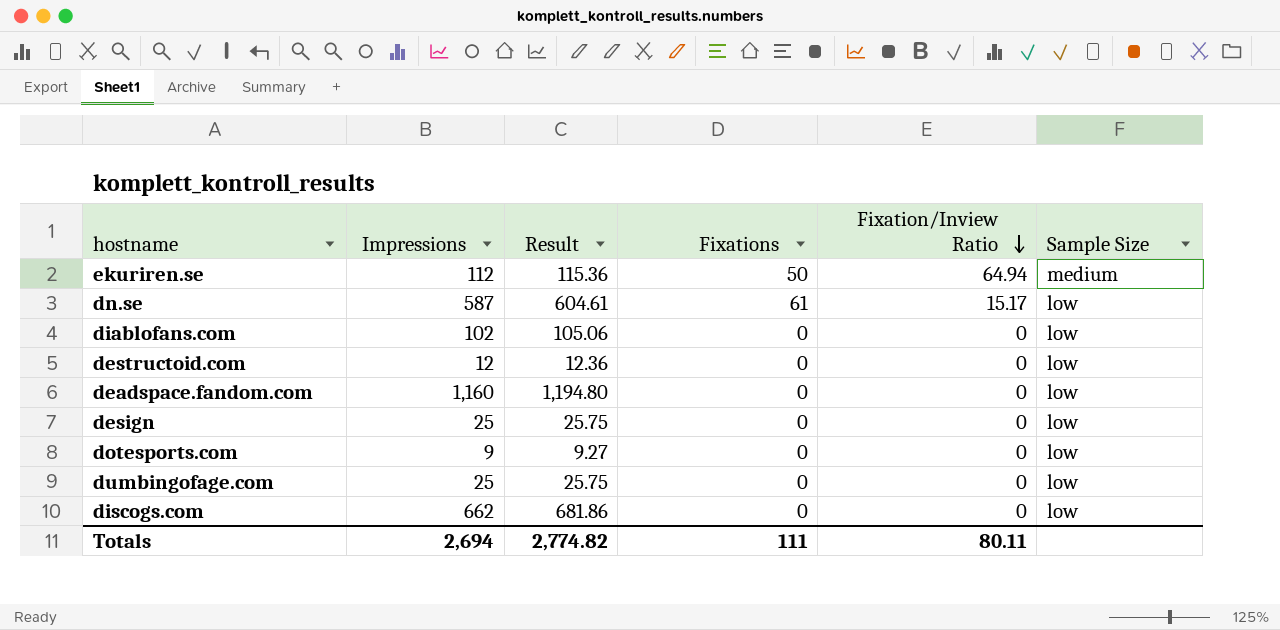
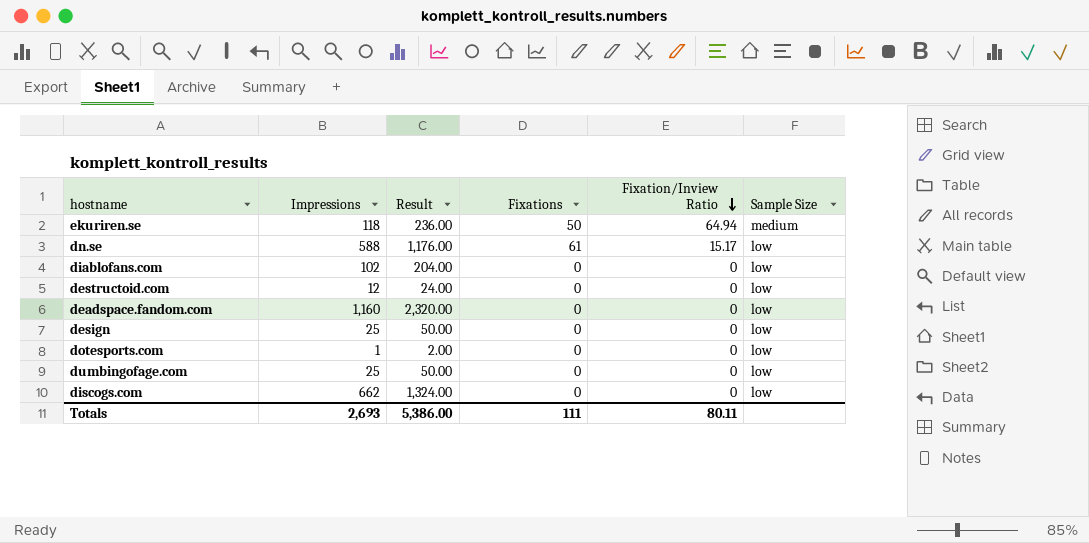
column Result | formula: [Impressions] * 1.03 -> [Impressions] * 2
ekuriren.se | Impressions: 112 -> 118
dn.se | Impressions: 587 -> 588
dotesports.com | Impressions: 9 -> 1
Totals | Impressions: 2,694 -> 2,693
Totals | Result: 2,774.82 -> 5,386.00

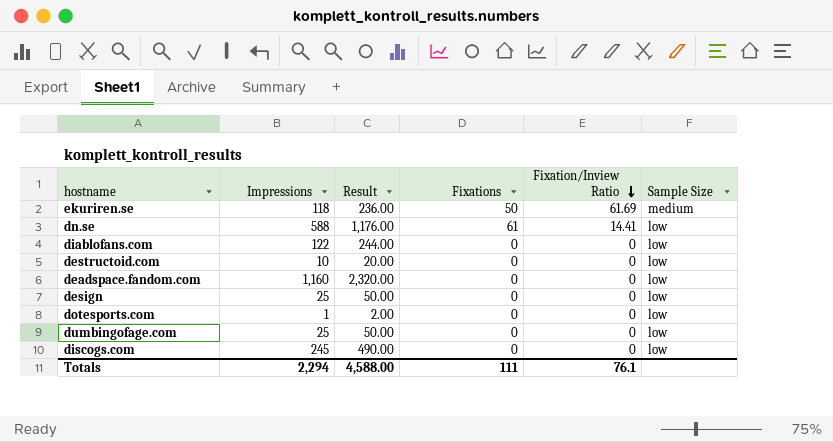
ekuriren.se | Fixation/Inview Ratio: 64.94 -> 61.69
dn.se | Fixation/Inview Ratio: 15.17 -> 14.41
diablofans.com | Impressions: 102 -> 122
diablofans.com | Result: 204.00 -> 244.00
destructoid.com | Impressions: 12 -> 10
destructoid.com | Result: 24.00 -> 20.00
discogs.com | Impressions: 662 -> 245
discogs.com | Result: 1,324.00 -> 490.00
Totals | Impressions: 2,693 -> 2,294
Totals | Result: 5,386.00 -> 4,588.00
Totals | Fixation/Inview Ratio: 80.11 -> 76.1

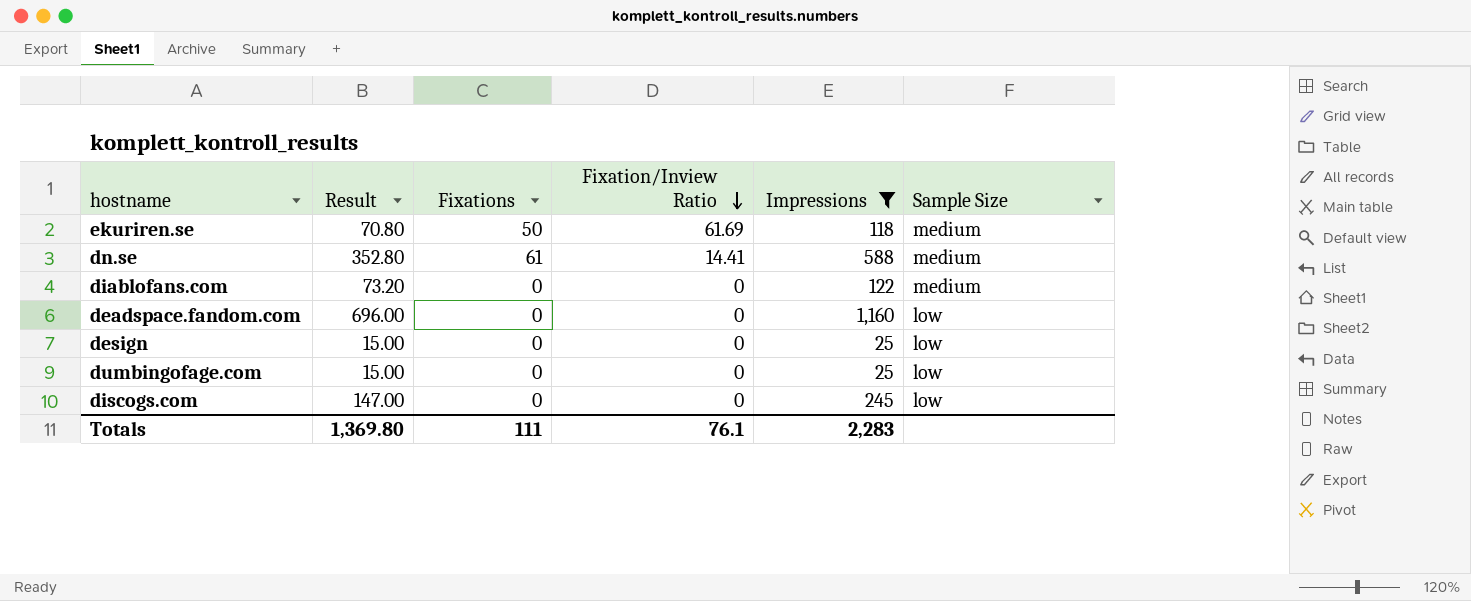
filter: none -> Impressions >= 25
column Result | formula: [Impressions] * 2 -> [Impressions] * 0.6
column Impressions | position: 2 -> 5
dn.se | Sample Size: low -> medium
diablofans.com | Sample Size: low -> medium
Totals | Result: 4,588.00 -> 1,369.80
Totals | Impressions: 2,294 -> 2,283

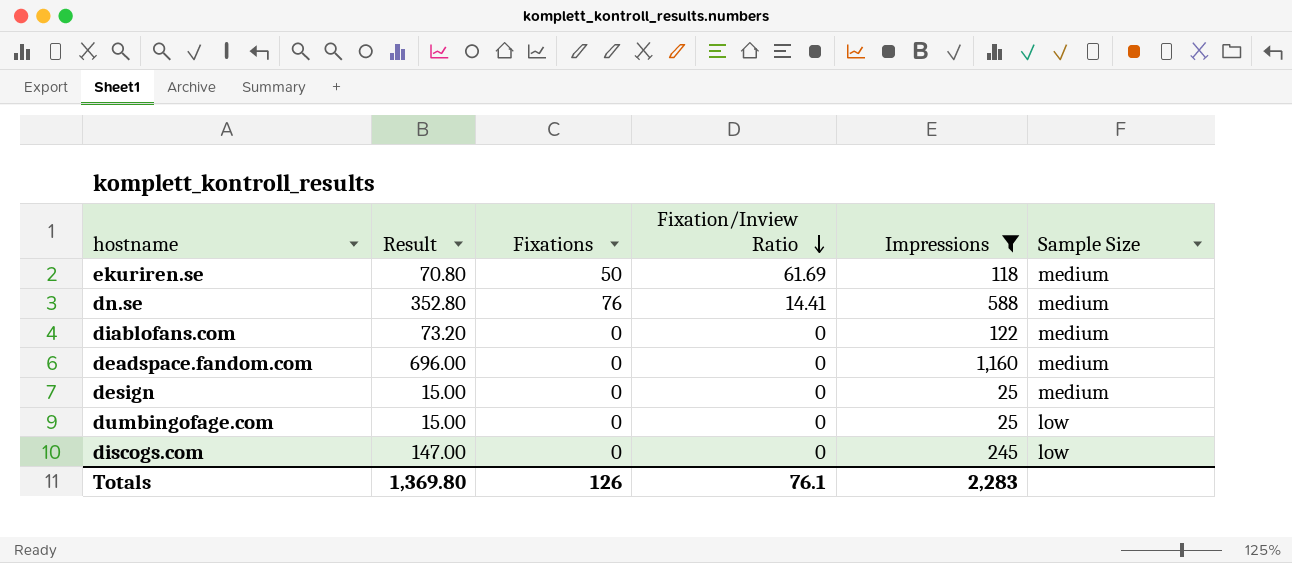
dn.se | Fixations: 61 -> 76
deadspace.fandom.com | Sample Size: low -> medium
design | Sample Size: low -> medium
Totals | Fixations: 111 -> 126

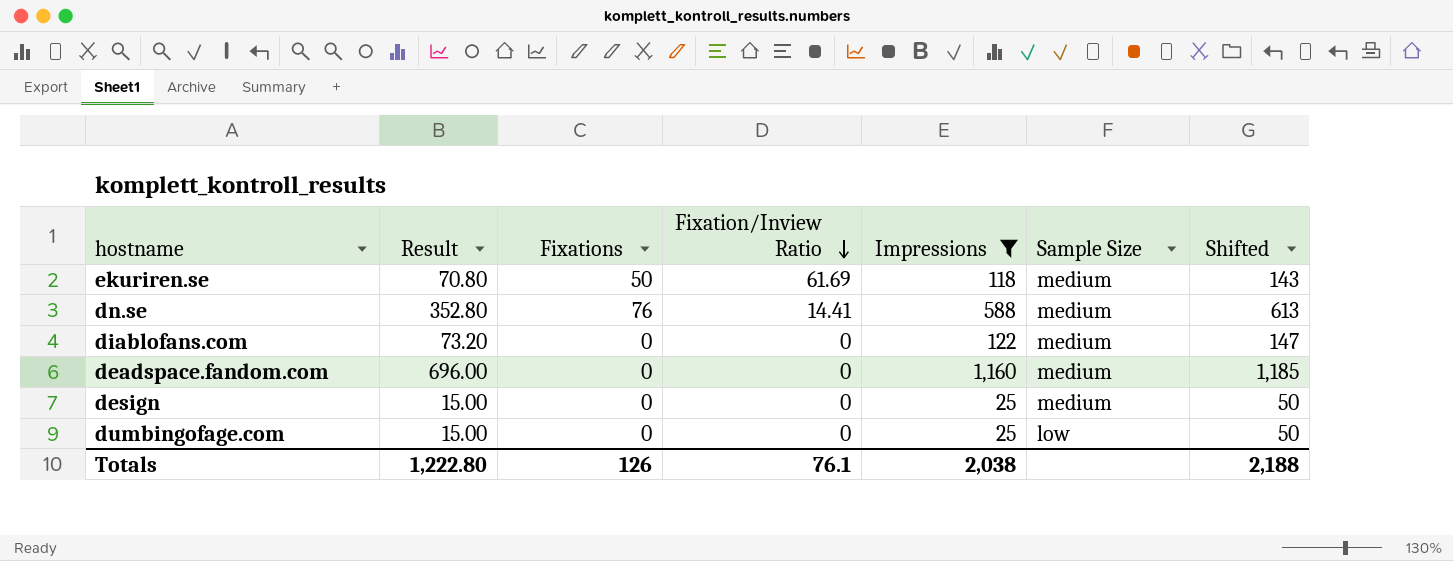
column Shifted | formula: none -> [Impressions] + 25
row discogs.com: 147.00 | 0 | 0 | 245 | low -> none
Totals | Result: 1,369.80 -> 1,222.80
Totals | Impressions: 2,283 -> 2,038

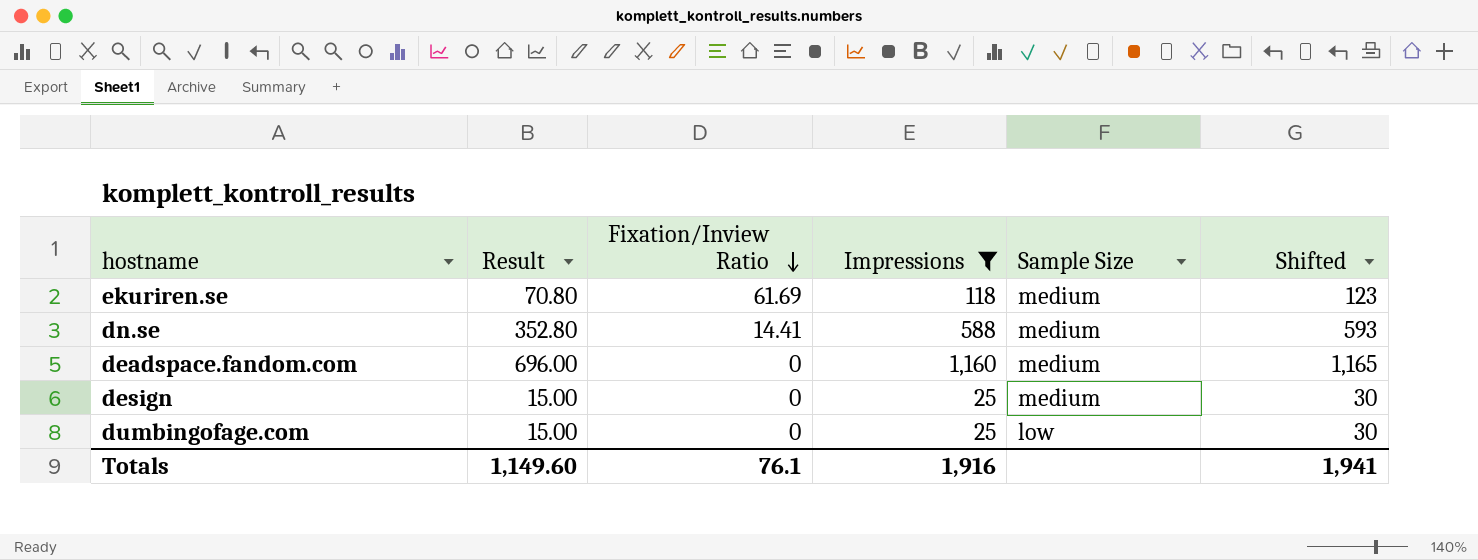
column Fixations | position: 3 -> none
column Shifted | formula: [Impressions] + 25 -> [Impressions] + 5
row diablofans.com: 73.20 | 0 | 0 | 122 | medium | 147 -> none
Totals | Result: 1,222.80 -> 1,149.60
Totals | Impressions: 2,038 -> 1,916
Totals | Shifted: 2,188 -> 1,941

